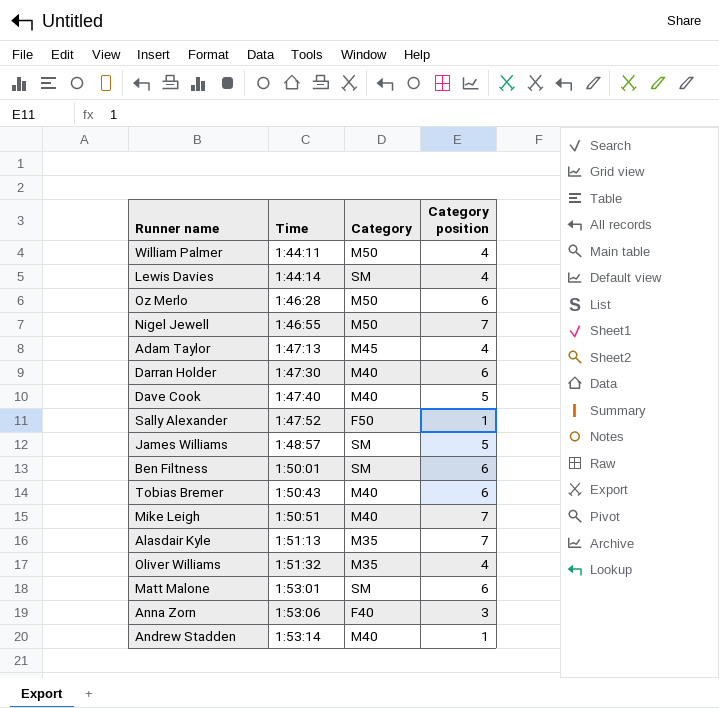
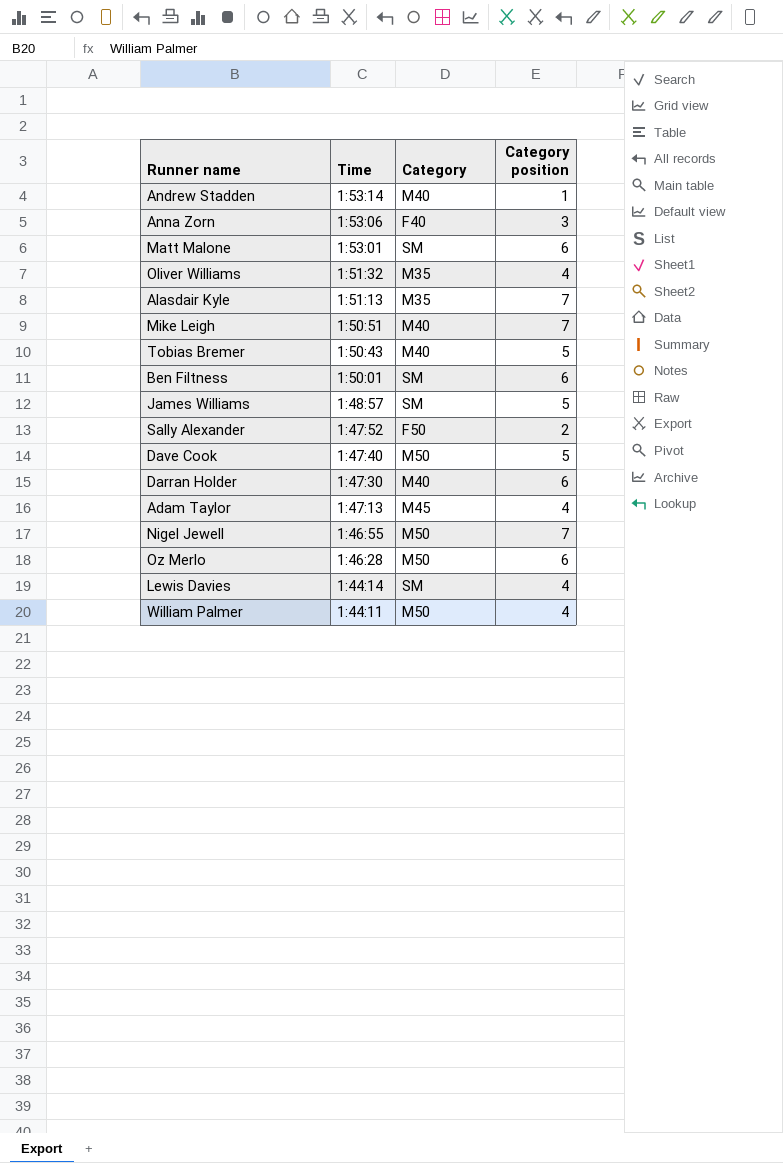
row order: Time ascending -> Time descending
Tobias Bremer | Category position: 6 -> 5
Sally Alexander | Category position: 1 -> 2
Dave Cook | Category: M40 -> M50

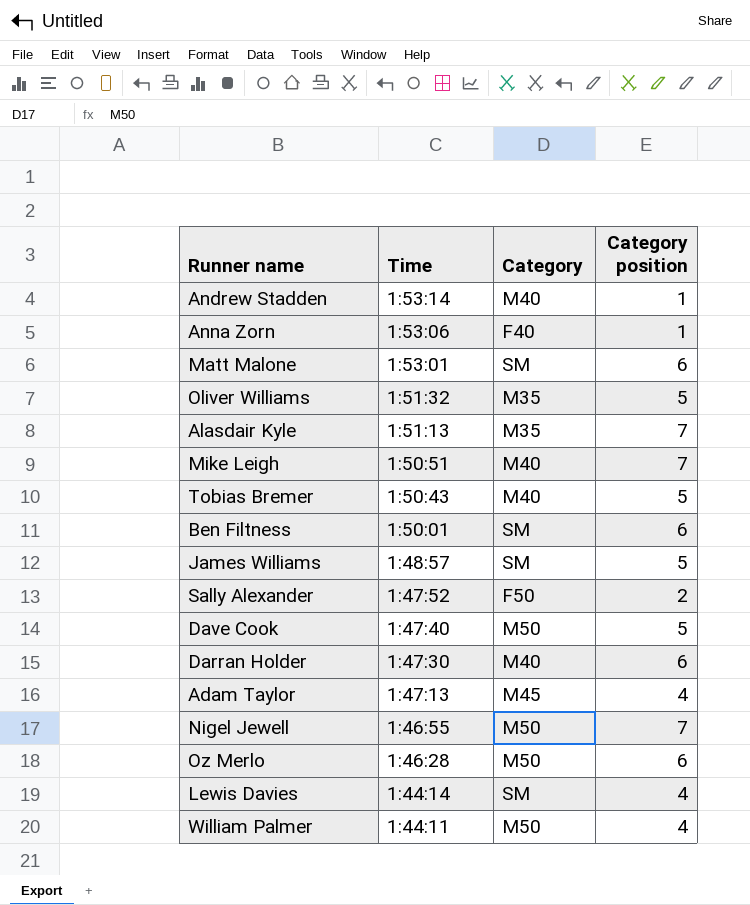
Anna Zorn | Category position: 3 -> 1
Oliver Williams | Category position: 4 -> 5

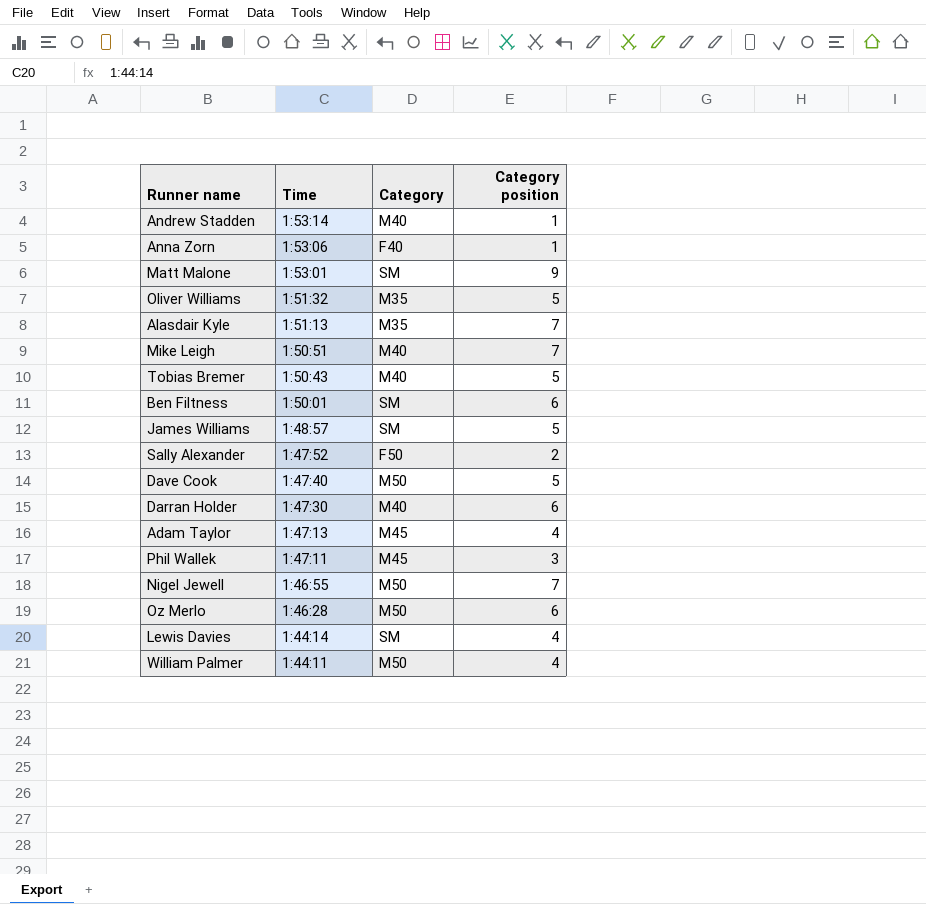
Matt Malone | Category position: 6 -> 9
row Phil Wallek: none -> 1:47:11 | M45 | 3

